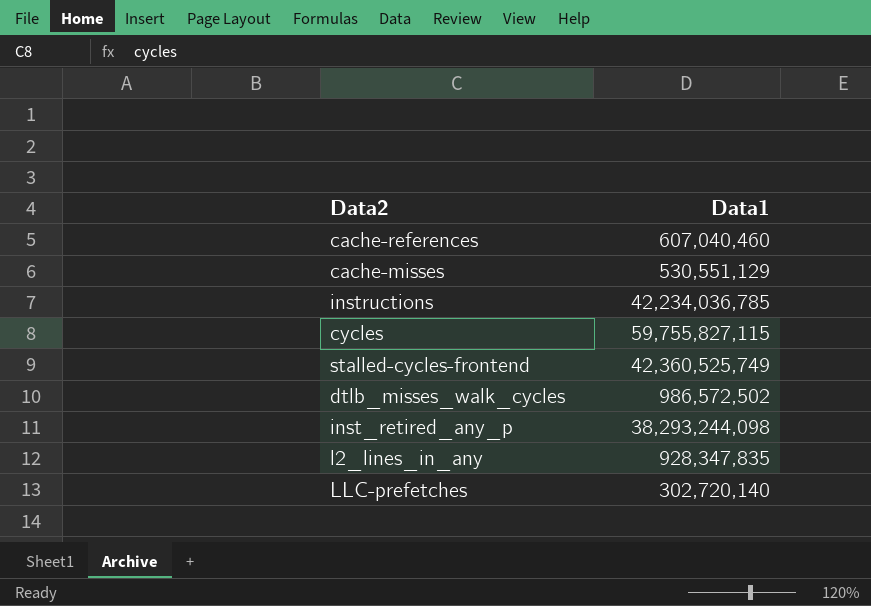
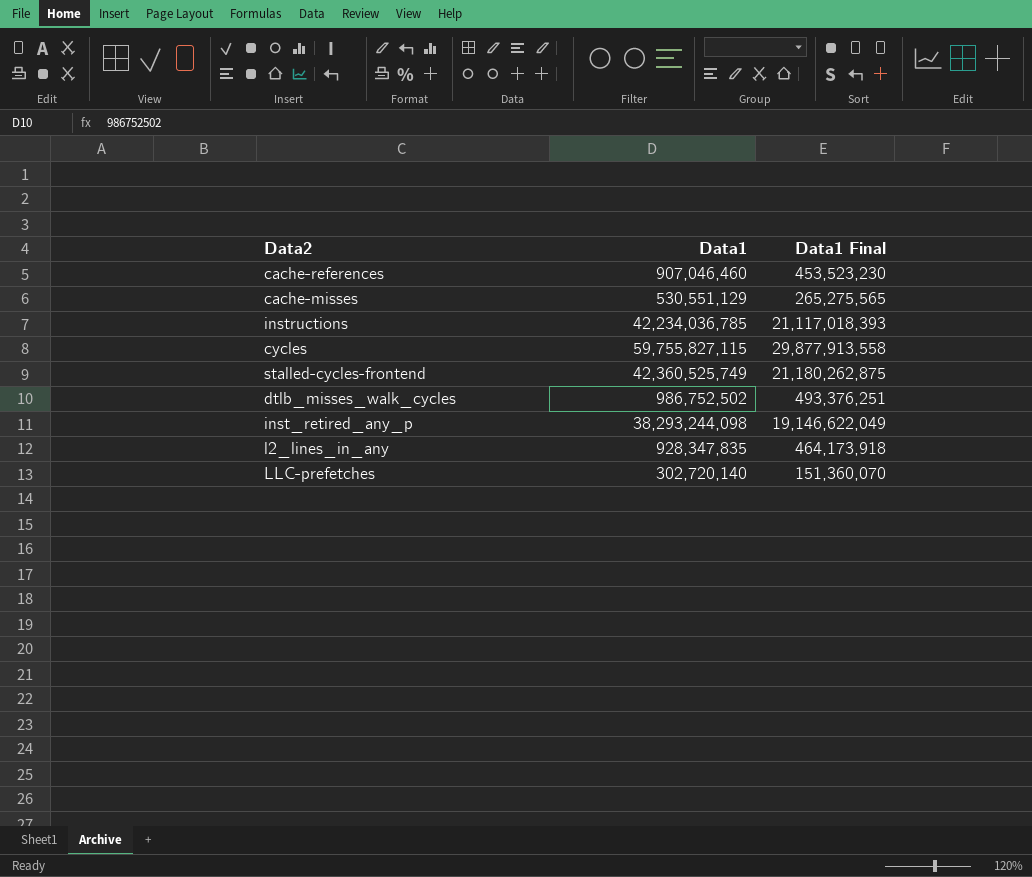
column Data1 Final | formula: none -> [Data1] * 0.5
cache-references | Data1: 607,040,460 -> 907,046,460
dtlb_misses_walk_cycles | Data1: 986,572,502 -> 986,752,502

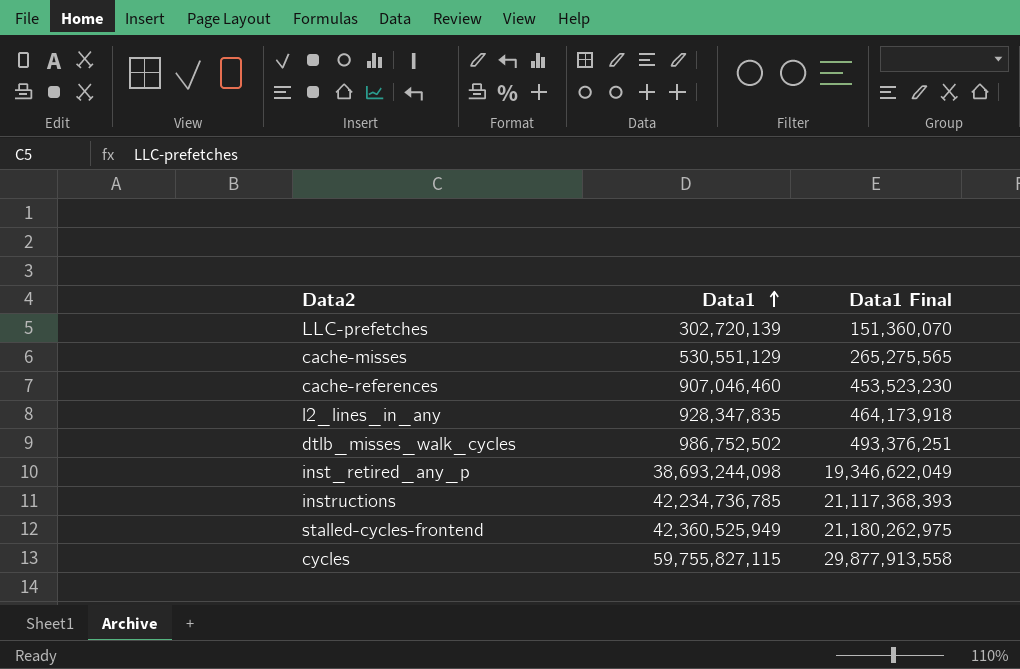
row order: none -> Data1 ascending
LLC-prefetches | Data1: 302,720,140 -> 302,720,139
inst_retired_any_p | Data1: 38,293,244,098 -> 38,693,244,098
inst_retired_any_p | Data1 Final: 19,146,622,049 -> 19,346,622,049
instructions | Data1: 42,234,036,785 -> 42,234,736,785
instructions | Data1 Final: 21,117,018,393 -> 21,117,368,393
stalled-cycles-frontend | Data1: 42,360,525,749 -> 42,360,525,949
stalled-cycles-frontend | Data1 Final: 21,180,262,875 -> 21,180,262,975

